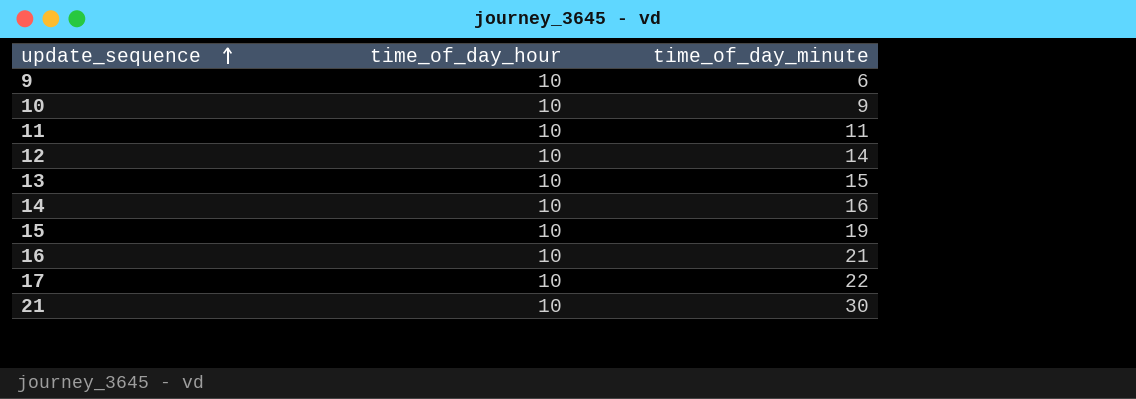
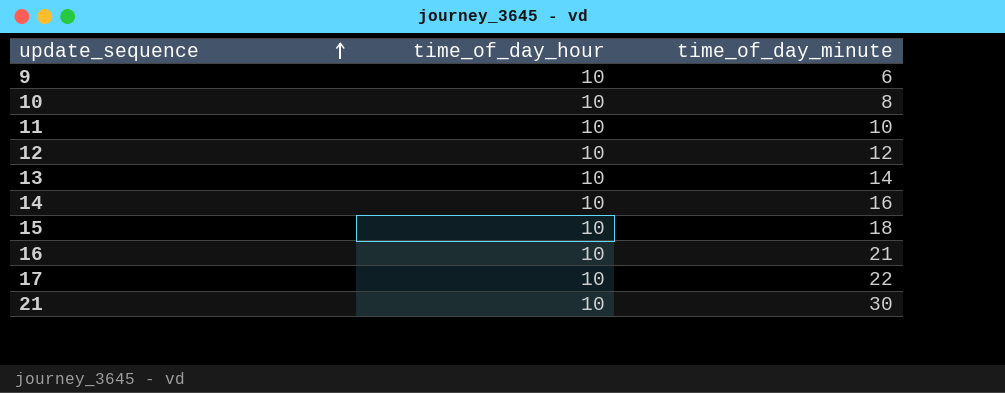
10 | time_of_day_minute: 9 -> 8
11 | time_of_day_minute: 11 -> 10
12 | time_of_day_minute: 14 -> 12
13 | time_of_day_minute: 15 -> 14
15 | time_of_day_minute: 19 -> 18

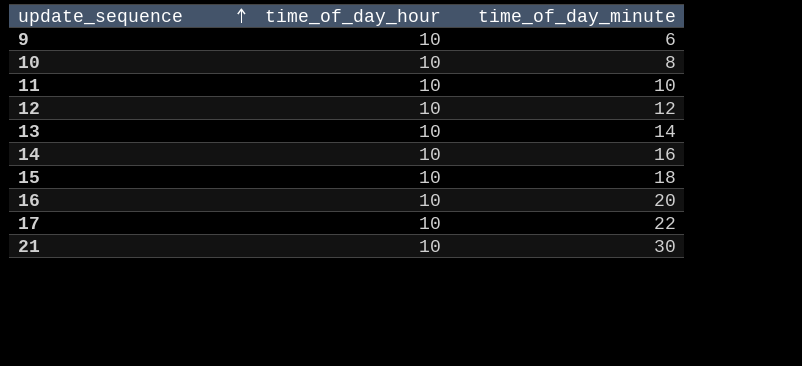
16 | time_of_day_minute: 21 -> 20

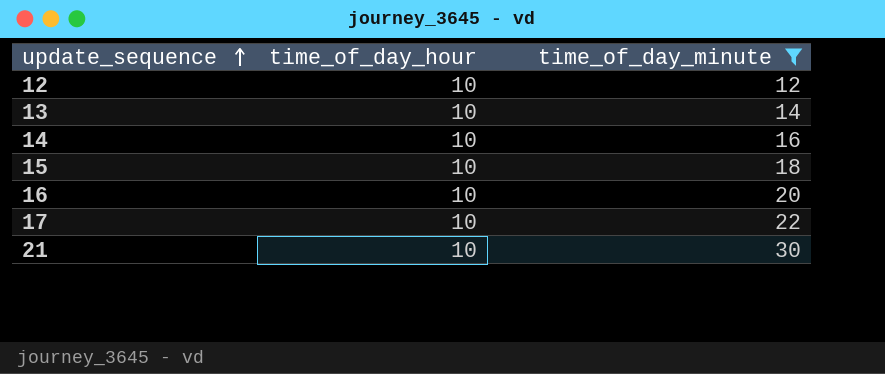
filter: none -> time_of_day_minute >= 12

